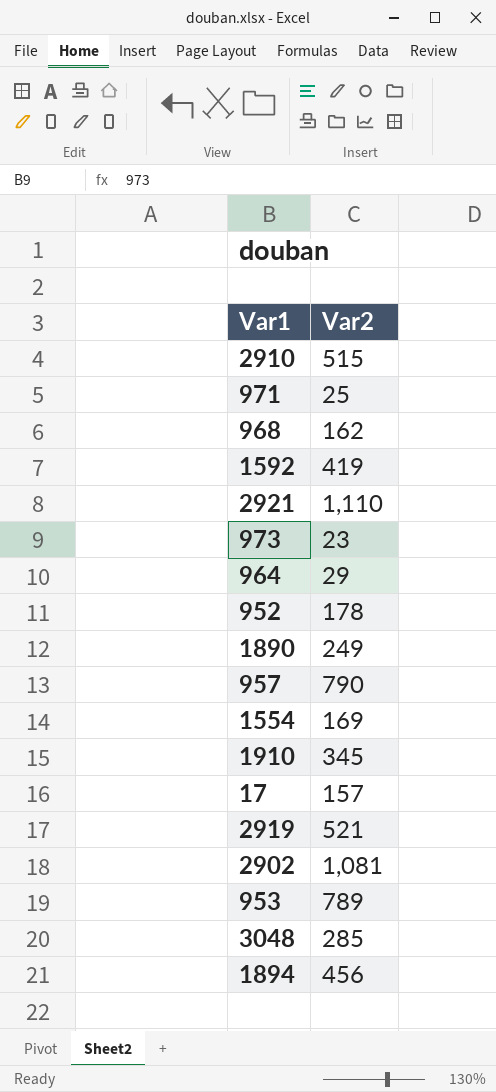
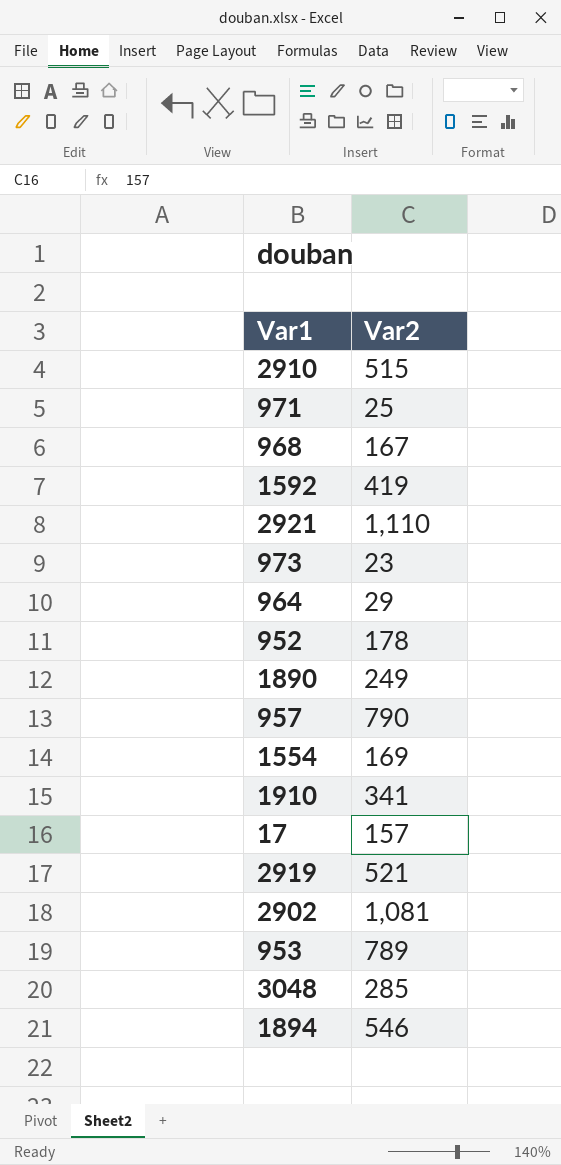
968 | Var2: 162 -> 167
1910 | Var2: 345 -> 341
1894 | Var2: 456 -> 546

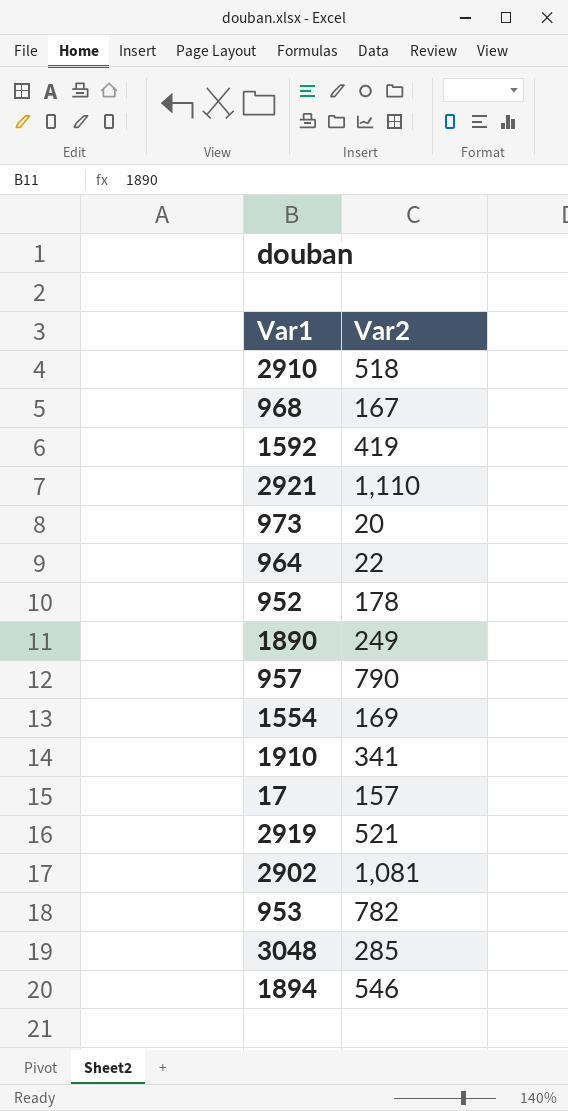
row 971: 25 -> none
2910 | Var2: 515 -> 518
973 | Var2: 23 -> 20
964 | Var2: 29 -> 22
953 | Var2: 789 -> 782

